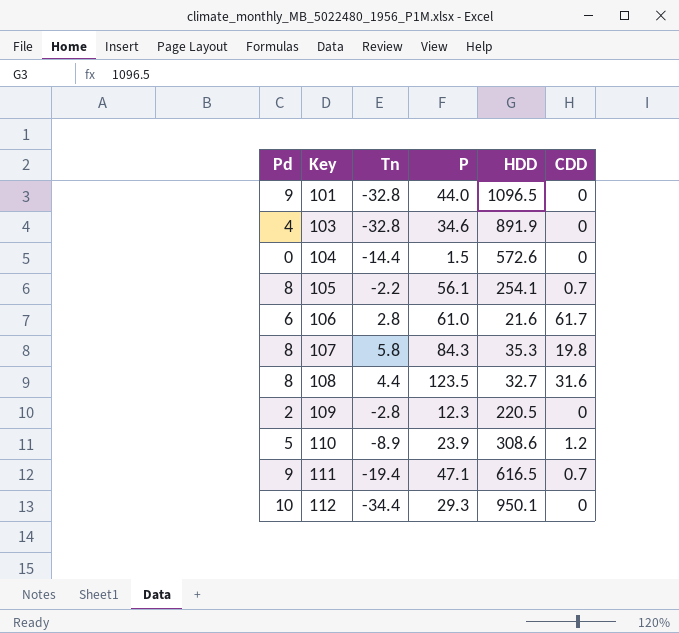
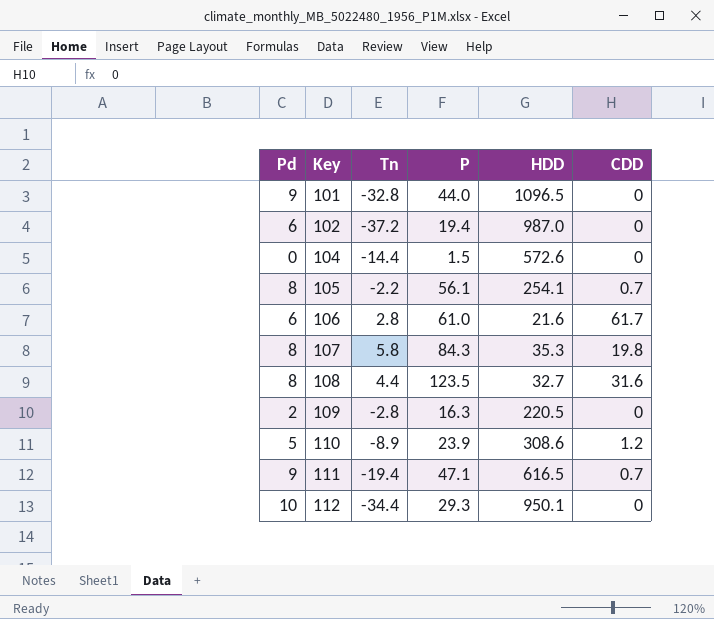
row 103: 4 | -32.8 | 34.6 | 891.9 | 0 -> none
row 102: none -> 6 | -37.2 | 19.4 | 987.0 | 0
109 | P: 12.3 -> 16.3

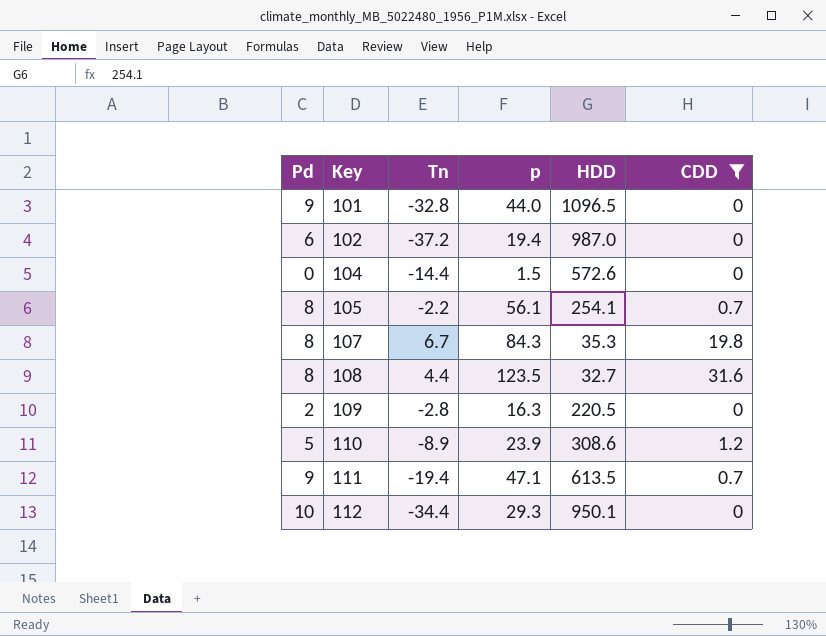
filter: none -> CDD != 61.7
column name: P -> p
107 | Tn: 5.8 -> 6.7
111 | HDD: 616.5 -> 613.5

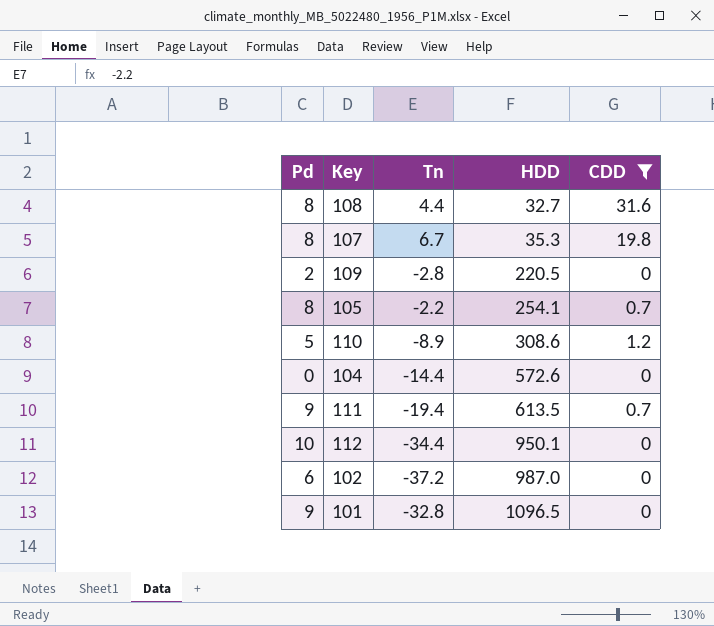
row order: Key ascending -> HDD ascending
column p | position: 4 -> none

